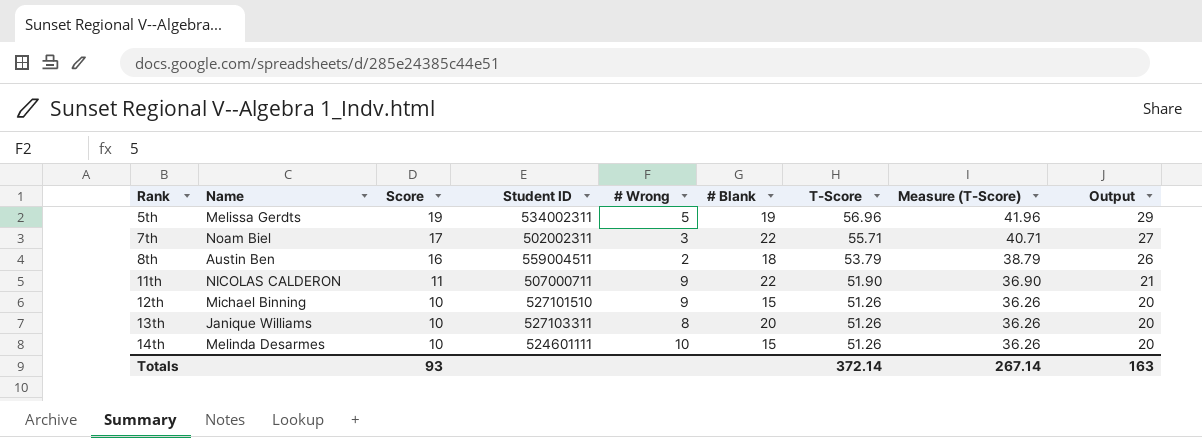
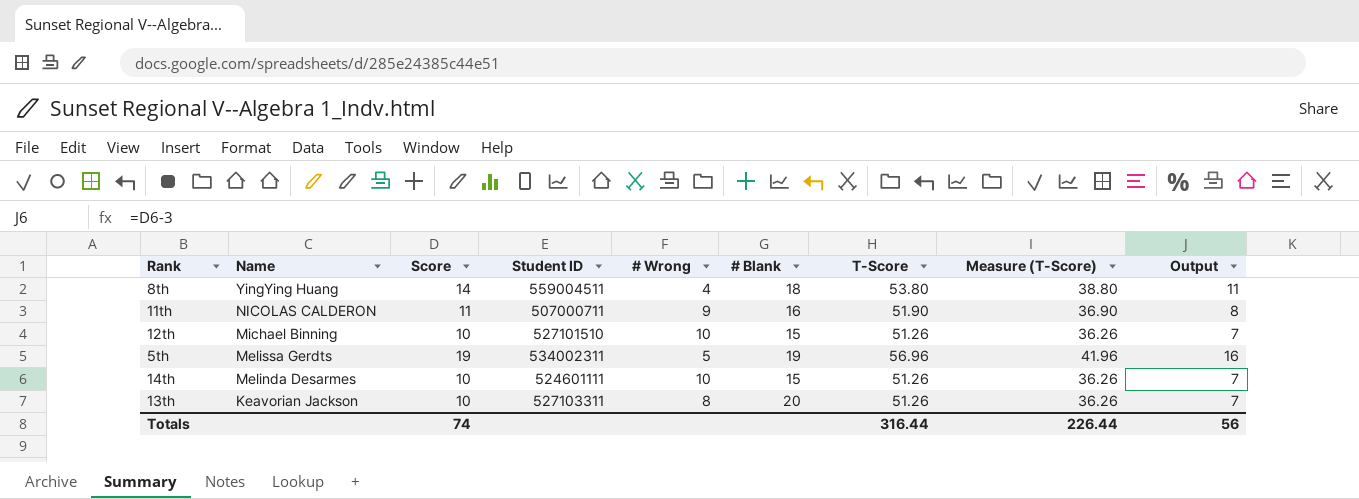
row order: Rank ascending -> Name descending
column Output | formula: [Score] + 10 -> [Score] - 3
row 7th: Noam Biel | 17 | 502002311 | 3 | 22 | 55.71 | 40.71 | 27 -> none
8th | Name: Austin Ben -> YingYing Huang
8th | Score: 16 -> 14
8th | # Wrong: 2 -> 4
8th | T-Score: 53.79 -> 53.80
8th | Measure (T-Score): 38.79 -> 38.80
11th | # Blank: 22 -> 16
12th | # Wrong: 9 -> 10
13th | Name: Janique Williams -> Keavorian Jackson
Totals | Score: 93 -> 74
Totals | T-Score: 372.14 -> 316.44
Totals | Measure (T-Score): 267.14 -> 226.44
Totals | Output: 163 -> 56

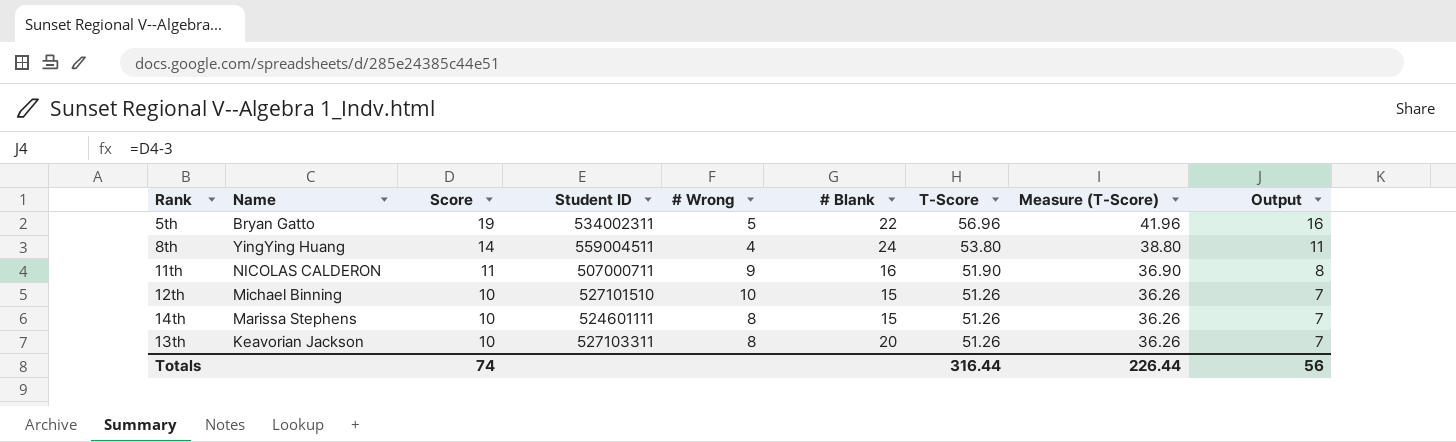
row order: Name descending -> Score descending
5th | Name: Melissa Gerdts -> Bryan Gatto
5th | # Blank: 19 -> 22
8th | # Blank: 18 -> 24
14th | Name: Melinda Desarmes -> Marissa Stephens
14th | # Wrong: 10 -> 8

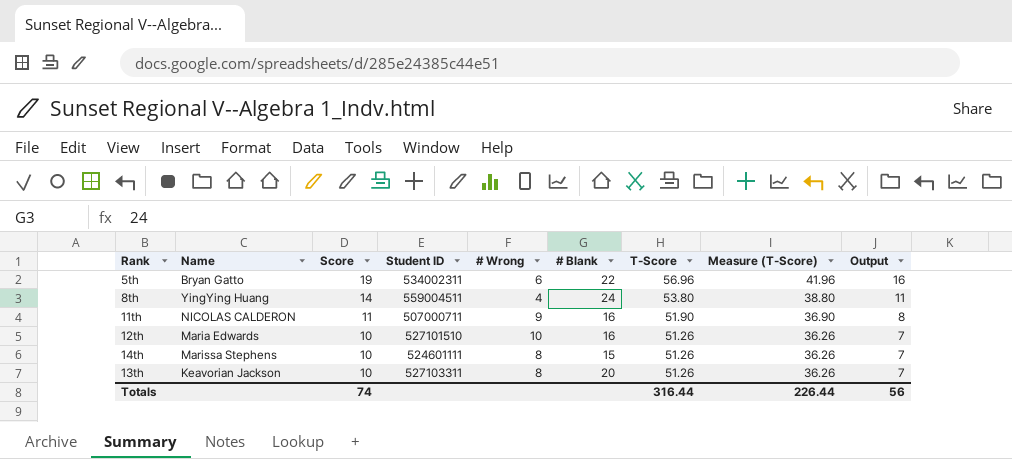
5th | # Wrong: 5 -> 6
12th | Name: Michael Binning -> Maria Edwards
12th | # Blank: 15 -> 16

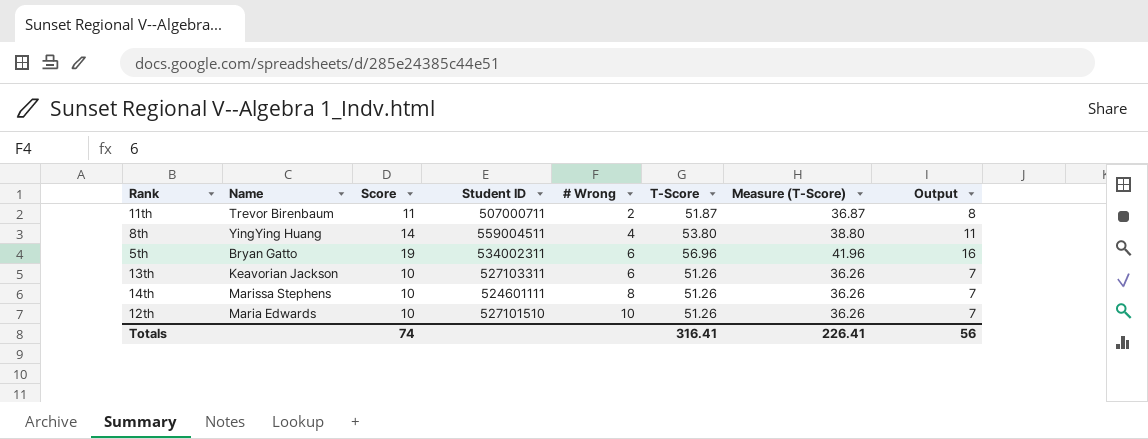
row order: Score descending -> # Wrong ascending
column # Blank | position: 6 -> none
11th | Name: NICOLAS CALDERON -> Trevor Birenbaum
11th | # Wrong: 9 -> 2
11th | T-Score: 51.90 -> 51.87
11th | Measure (T-Score): 36.90 -> 36.87
13th | # Wrong: 8 -> 6
Totals | T-Score: 316.44 -> 316.41
Totals | Measure (T-Score): 226.44 -> 226.41

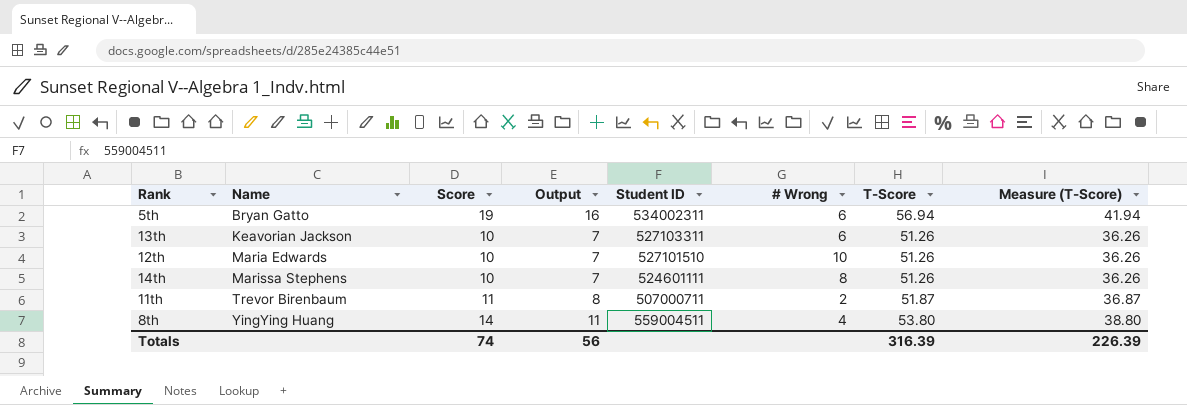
row order: # Wrong ascending -> Name ascending
column Output | position: 8 -> 4
5th | T-Score: 56.96 -> 56.94
5th | Measure (T-Score): 41.96 -> 41.94
Totals | T-Score: 316.41 -> 316.39
Totals | Measure (T-Score): 226.41 -> 226.39

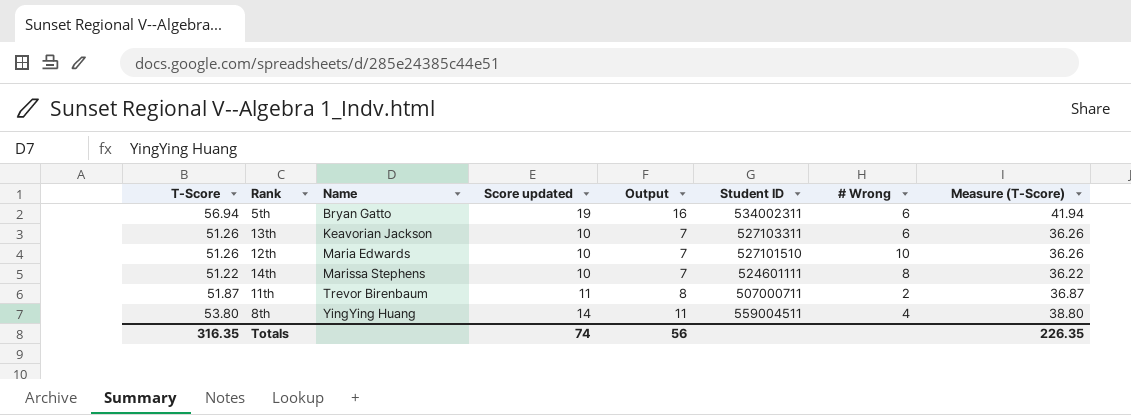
column T-Score | position: 7 -> 1
column name: Score -> Score updated
14th | T-Score: 51.26 -> 51.22
14th | Measure (T-Score): 36.26 -> 36.22
Totals | T-Score: 316.39 -> 316.35
Totals | Measure (T-Score): 226.39 -> 226.35

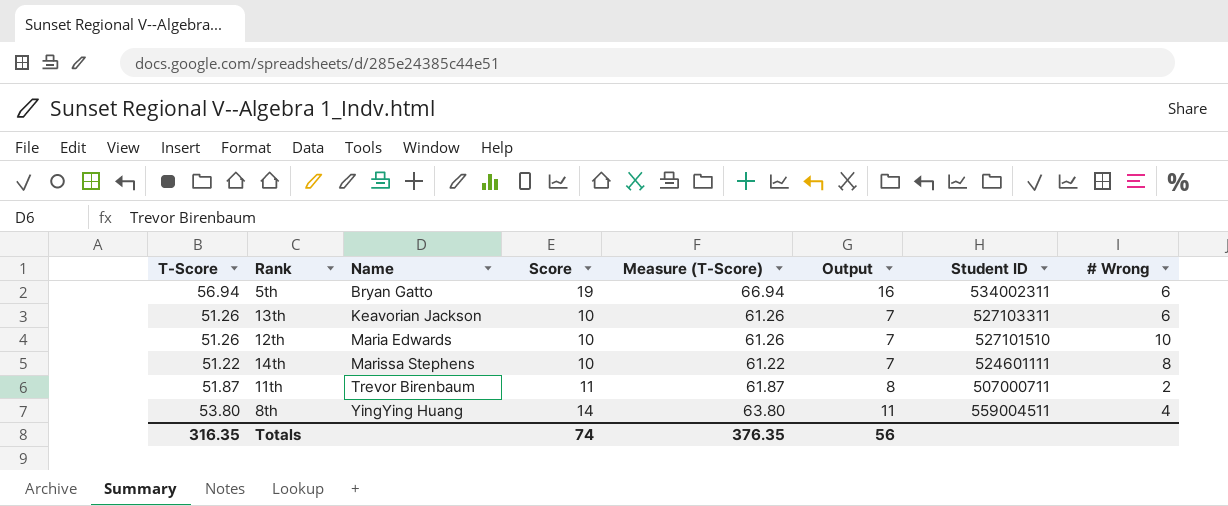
column name: Score updated -> Score
column Measure (T-Score) | formula: [T-Score] - 15 -> [T-Score] + 10
column Measure (T-Score) | position: 8 -> 5
Totals | Measure (T-Score): 226.35 -> 376.35

